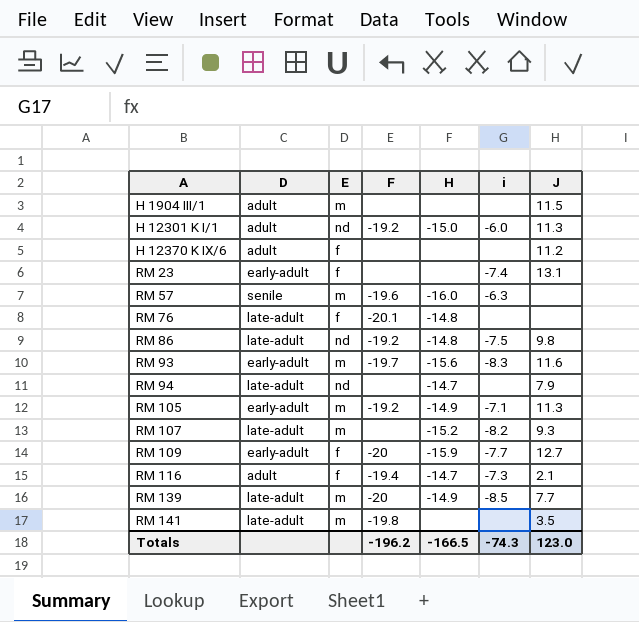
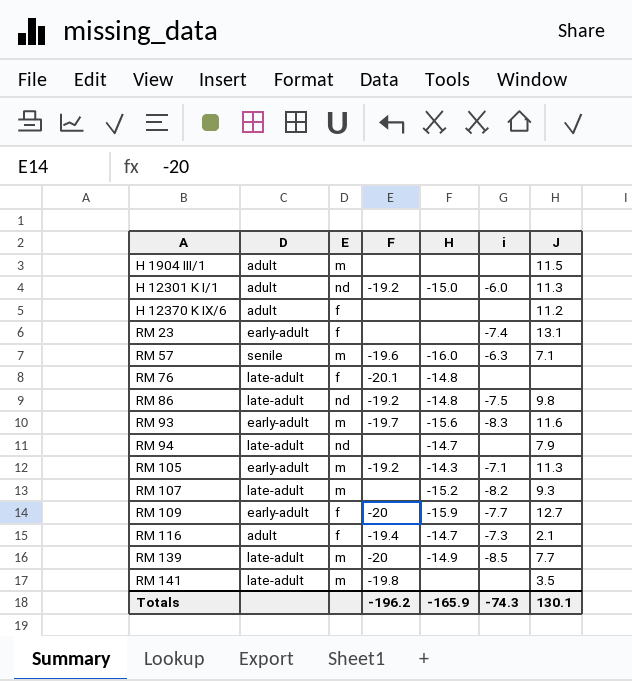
RM 57 | J: none -> 7.1
RM 105 | H: -14.9 -> -14.3
Totals | H: -166.5 -> -165.9
Totals | J: 123.0 -> 130.1

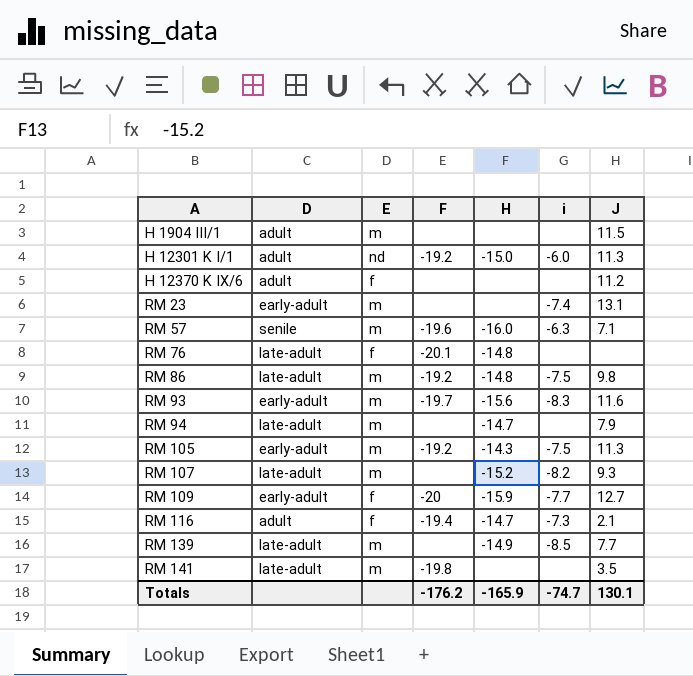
RM 23 | E: f -> m
RM 86 | E: nd -> m
RM 94 | E: nd -> m
RM 105 | i: -7.1 -> -7.5
RM 139 | F: -20 -> none
Totals | F: -196.2 -> -176.2
Totals | i: -74.3 -> -74.7

